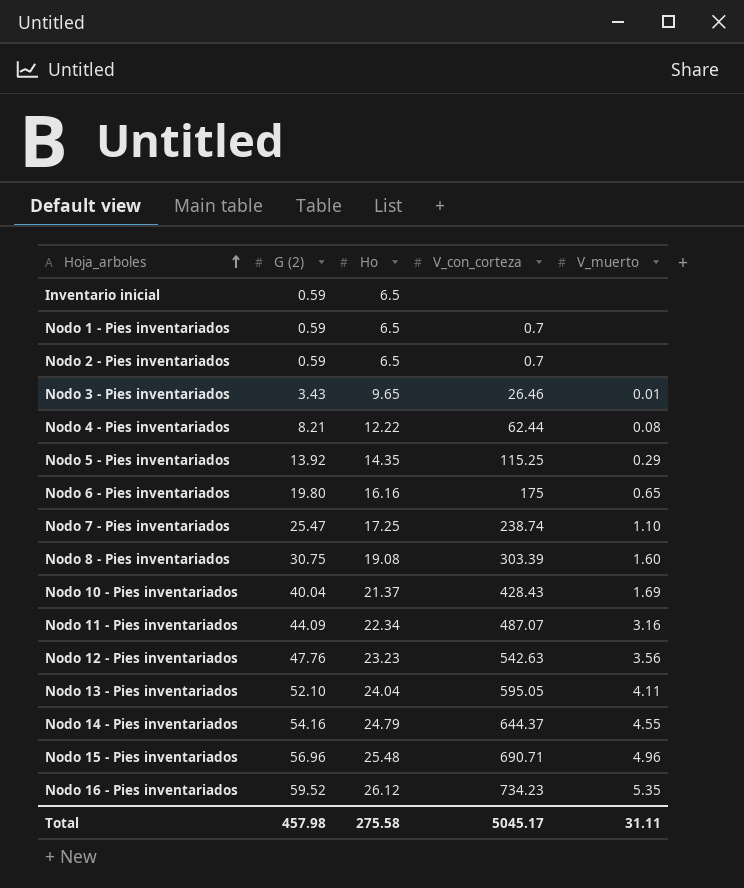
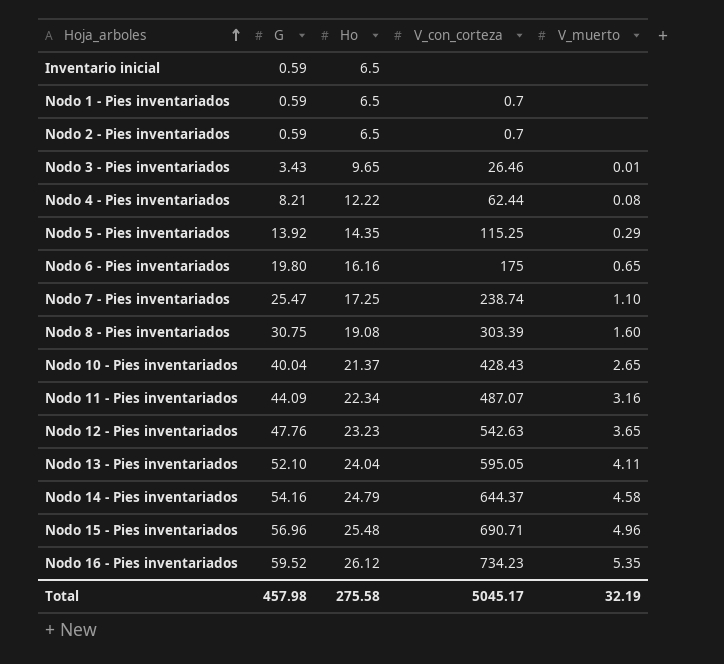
column name: G (2) -> G
Nodo 10 - Pies inventariados | V_muerto: 1.69 -> 2.65
Nodo 12 - Pies inventariados | V_muerto: 3.56 -> 3.65
Nodo 14 - Pies inventariados | V_muerto: 4.55 -> 4.58
Total | V_muerto: 31.11 -> 32.19

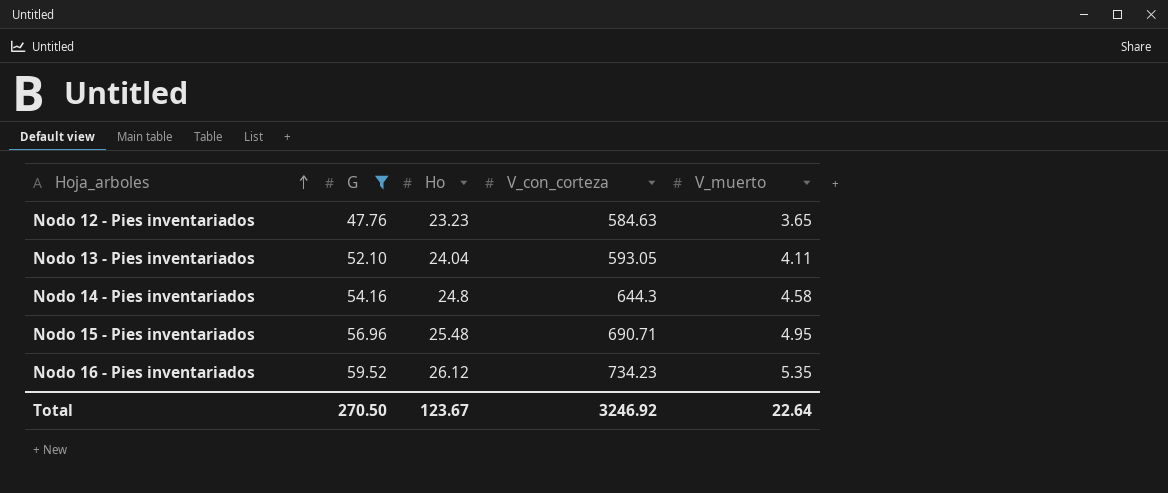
filter: none -> G >= 47.76
Nodo 12 - Pies inventariados | V_con_corteza: 542.63 -> 584.63
Nodo 13 - Pies inventariados | V_con_corteza: 595.05 -> 593.05
Nodo 14 - Pies inventariados | Ho: 24.79 -> 24.8
Nodo 14 - Pies inventariados | V_con_corteza: 644.37 -> 644.3
Nodo 15 - Pies inventariados | V_muerto: 4.96 -> 4.95
Total | G: 457.98 -> 270.50
Total | Ho: 275.58 -> 123.67
Total | V_con_corteza: 5045.17 -> 3246.92
Total | V_muerto: 32.19 -> 22.64

